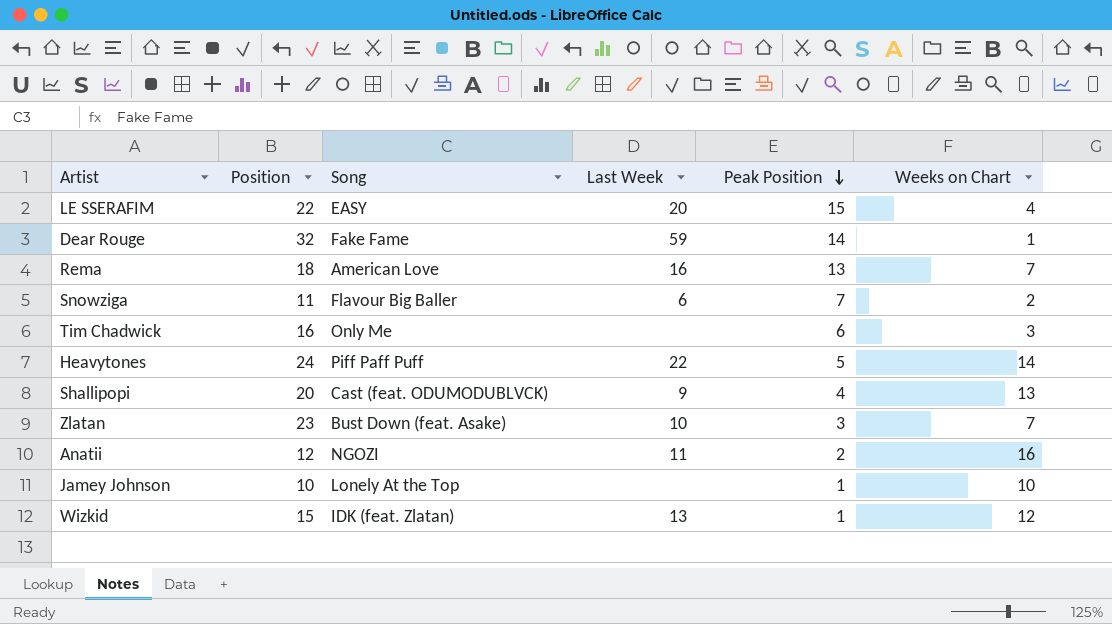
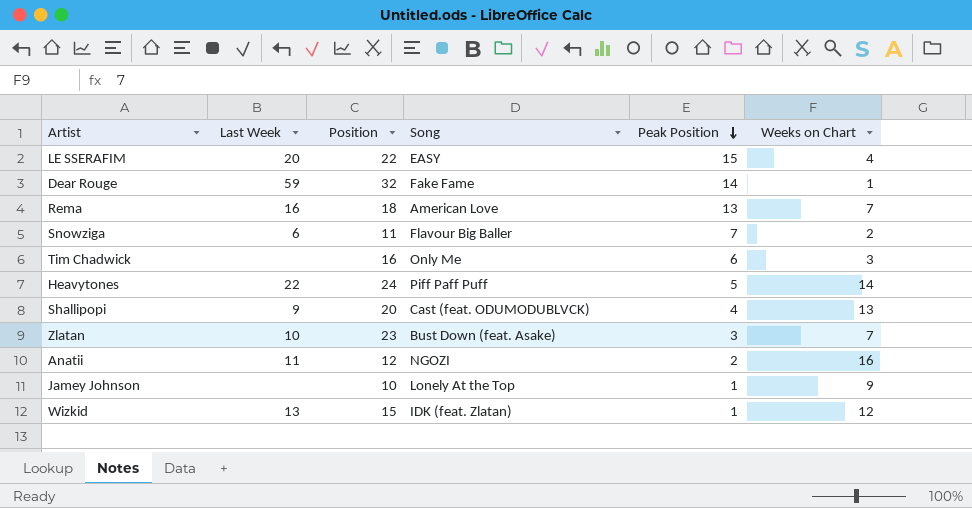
column Last Week | position: 4 -> 2
Jamey Johnson | Weeks on Chart: 10 -> 9

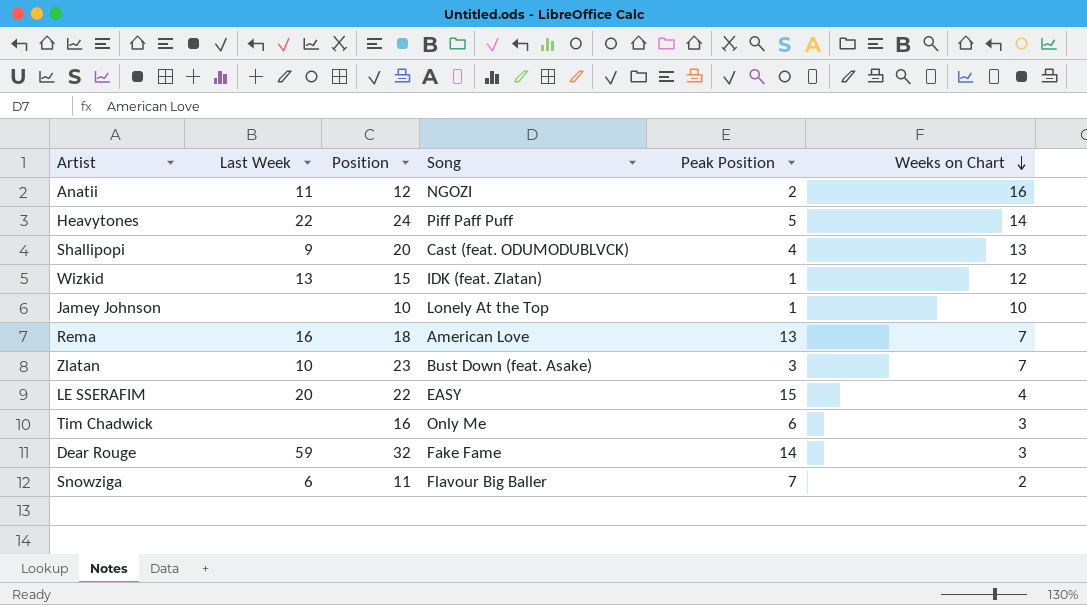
row order: Peak Position descending -> Weeks on Chart descending
Jamey Johnson | Weeks on Chart: 9 -> 10
Dear Rouge | Weeks on Chart: 1 -> 3

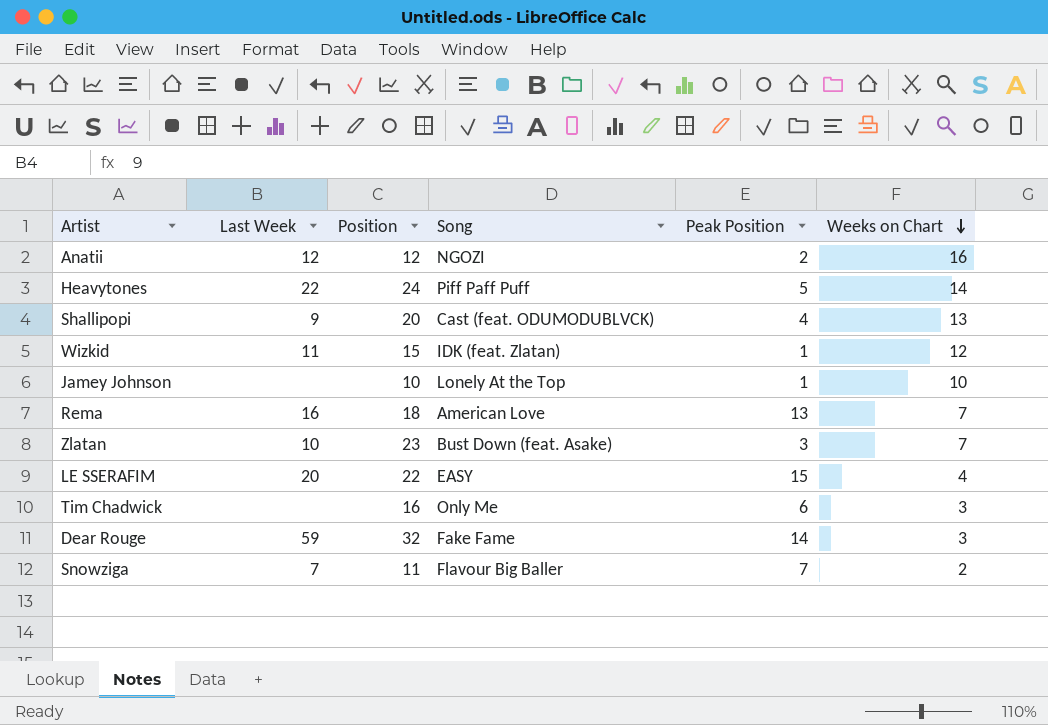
Anatii | Last Week: 11 -> 12
Wizkid | Last Week: 13 -> 11
Snowziga | Last Week: 6 -> 7

